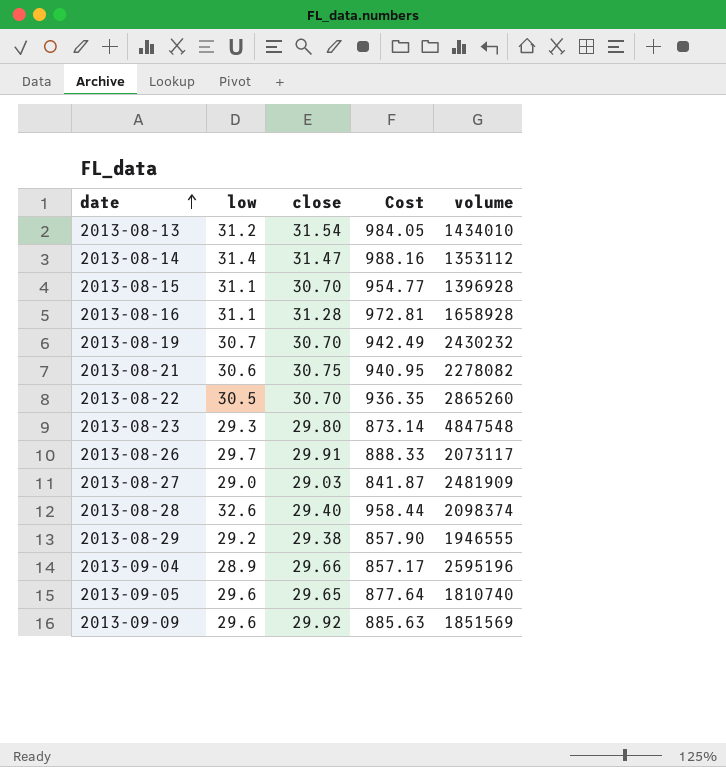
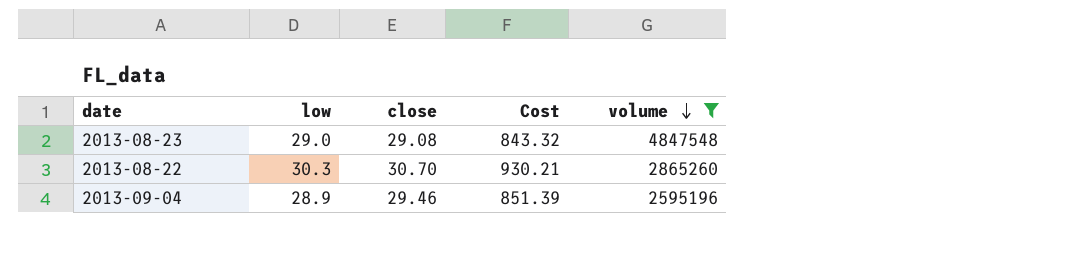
filter: none -> volume >= 2595196
row order: date ascending -> volume descending
2013-08-23 | low: 29.3 -> 29.0
2013-08-23 | close: 29.80 -> 29.08
2013-08-23 | Cost: 873.14 -> 843.32
2013-08-22 | low: 30.5 -> 30.3
2013-08-22 | Cost: 936.35 -> 930.21
2013-09-04 | close: 29.66 -> 29.46
2013-09-04 | Cost: 857.17 -> 851.39

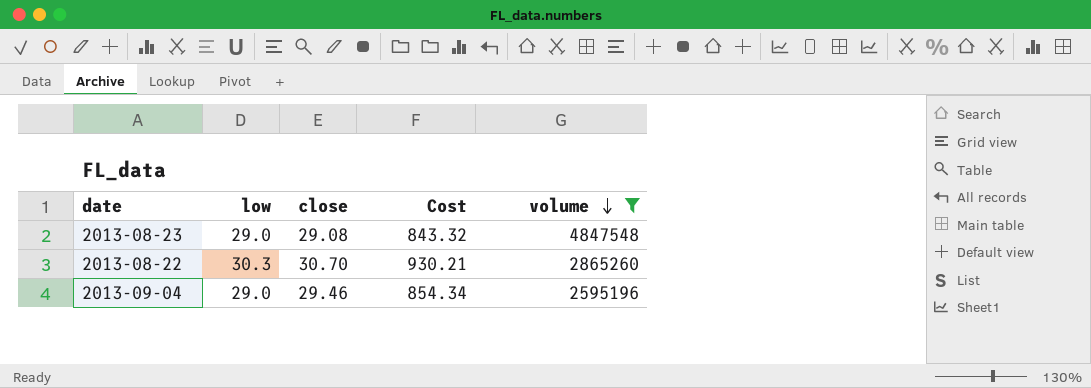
2013-09-04 | low: 28.9 -> 29.0
2013-09-04 | Cost: 851.39 -> 854.34

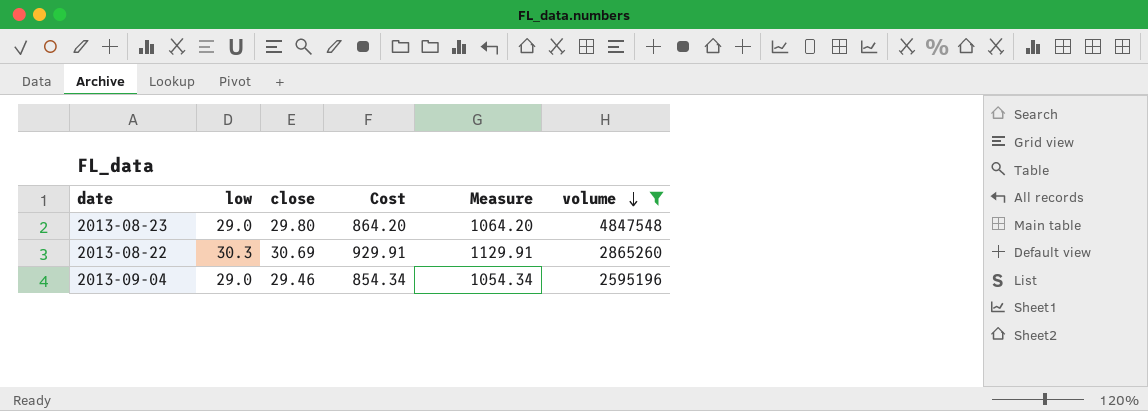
column Measure | formula: none -> [Cost] + 200
2013-08-23 | close: 29.08 -> 29.80
2013-08-23 | Cost: 843.32 -> 864.20
2013-08-22 | close: 30.70 -> 30.69
2013-08-22 | Cost: 930.21 -> 929.91

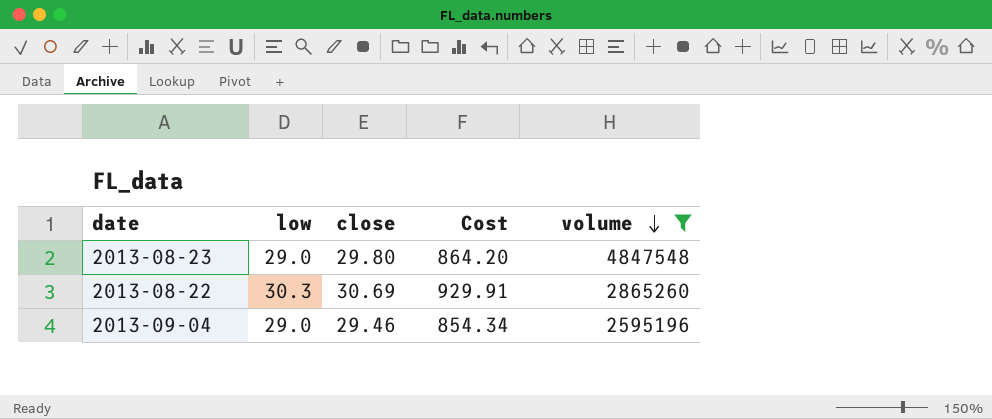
column Measure | formula: [Cost] + 200 -> none

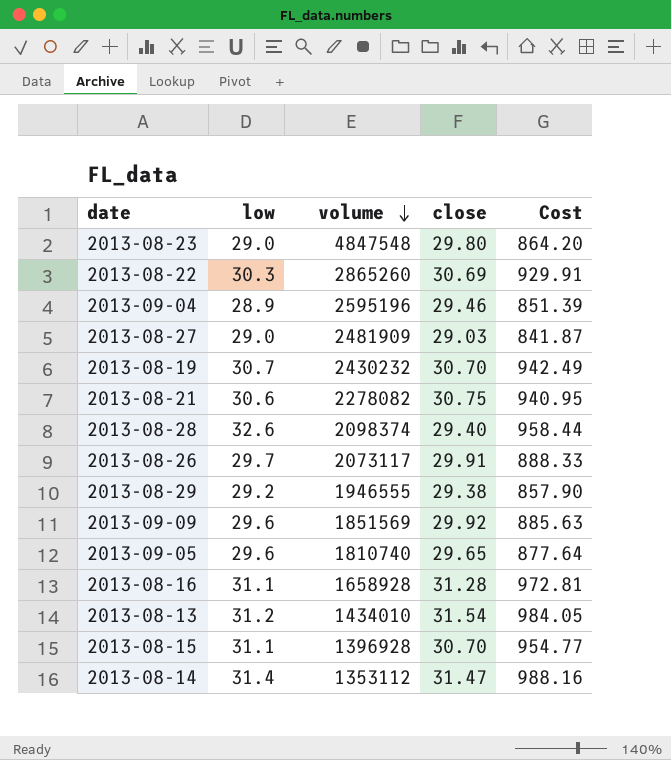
filter: volume >= 2595196 -> none
column volume | position: 5 -> 3
2013-09-04 | low: 29.0 -> 28.9
2013-09-04 | Cost: 854.34 -> 851.39

